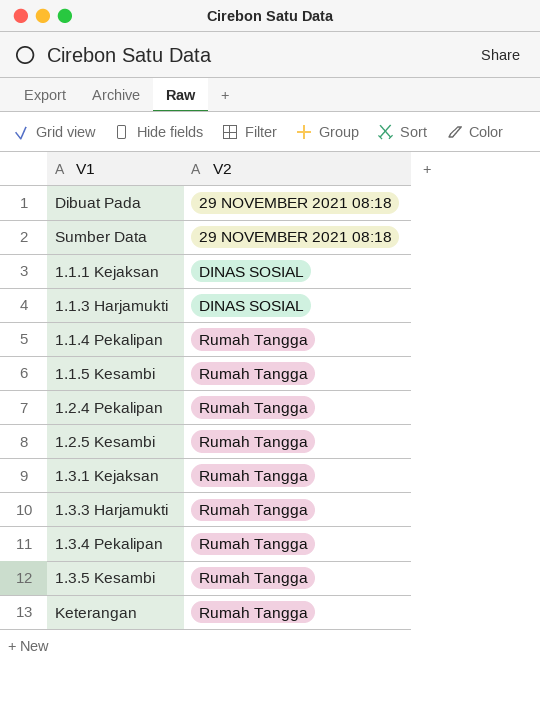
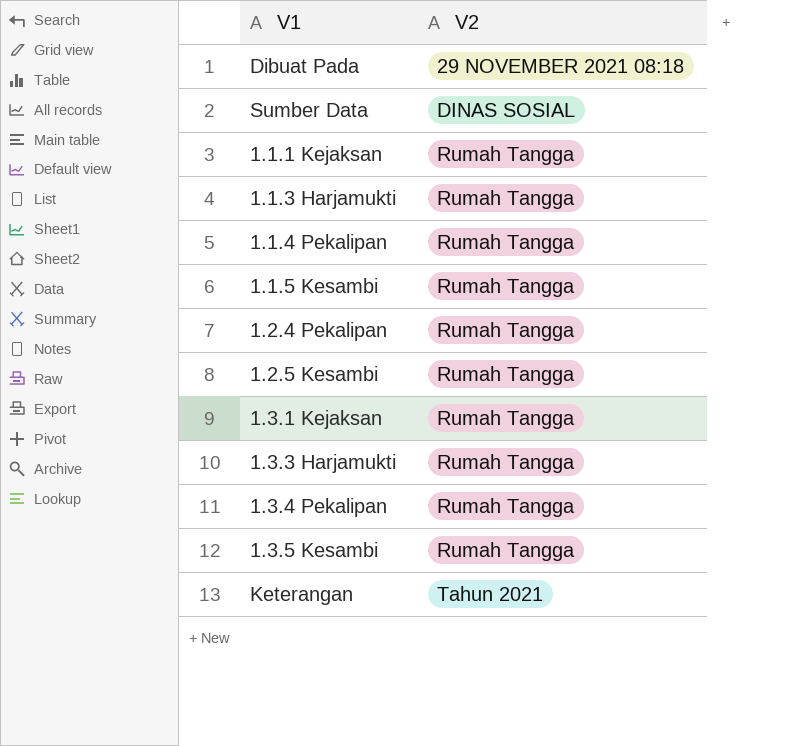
Sumber Data | V2: 29 NOVEMBER 2021 08:18 -> DINAS SOSIAL
1.1.1 Kejaksan | V2: DINAS SOSIAL -> Rumah Tangga
1.1.3 Harjamukti | V2: DINAS SOSIAL -> Rumah Tangga
Keterangan | V2: Rumah Tangga -> Tahun 2021

